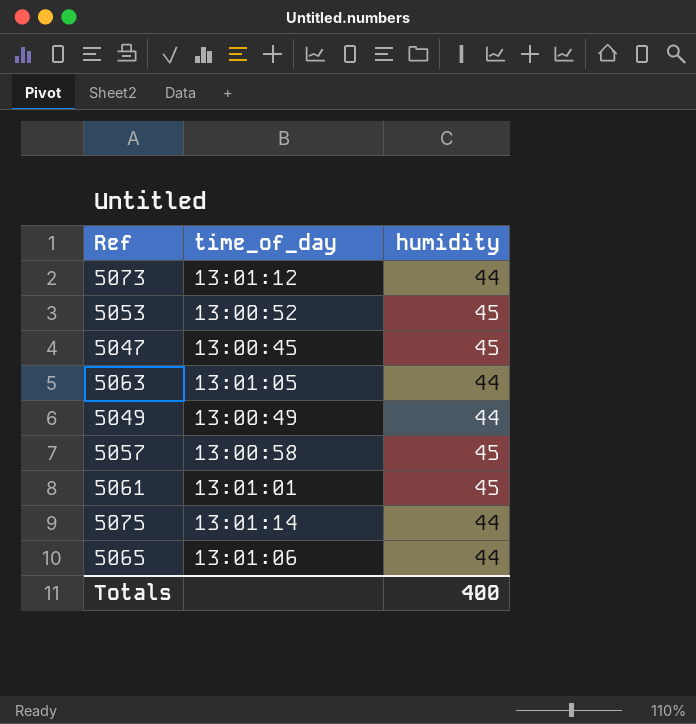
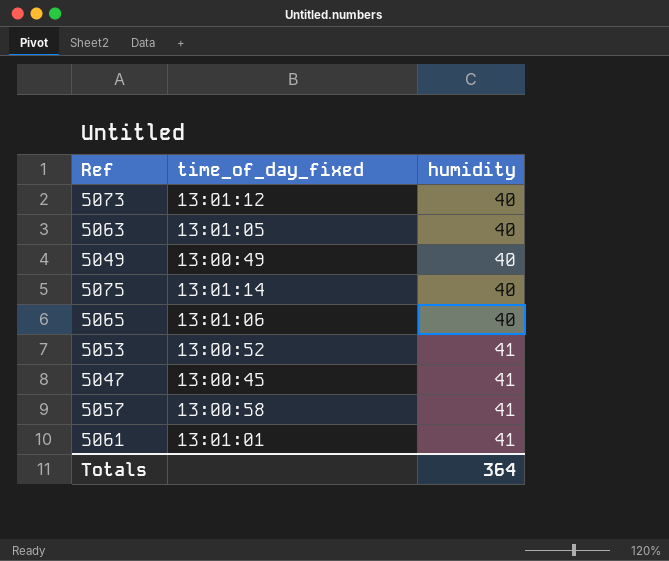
row order: none -> humidity ascending
column name: time_of_day -> time_of_day_fixed
5073 | humidity: 44 -> 40
5063 | humidity: 44 -> 40
5049 | humidity: 44 -> 40
5075 | humidity: 44 -> 40
5065 | humidity: 44 -> 40
5053 | humidity: 45 -> 41
5047 | humidity: 45 -> 41
5057 | humidity: 45 -> 41
5061 | humidity: 45 -> 41
Totals | humidity: 400 -> 364

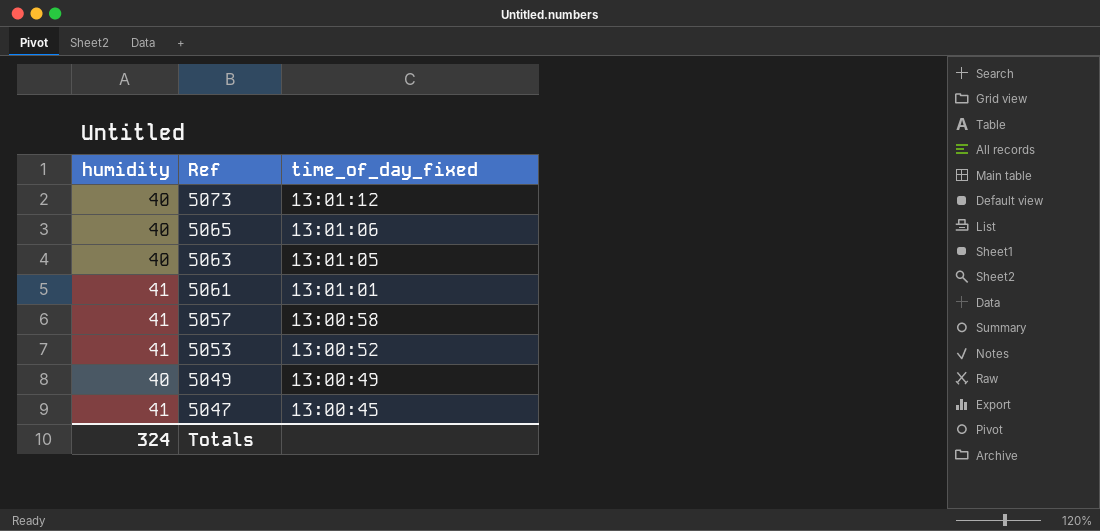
row order: humidity ascending -> Ref descending
column humidity | position: 3 -> 1
row 5075: 13:01:14 | 40 -> none
Totals | humidity: 364 -> 324

